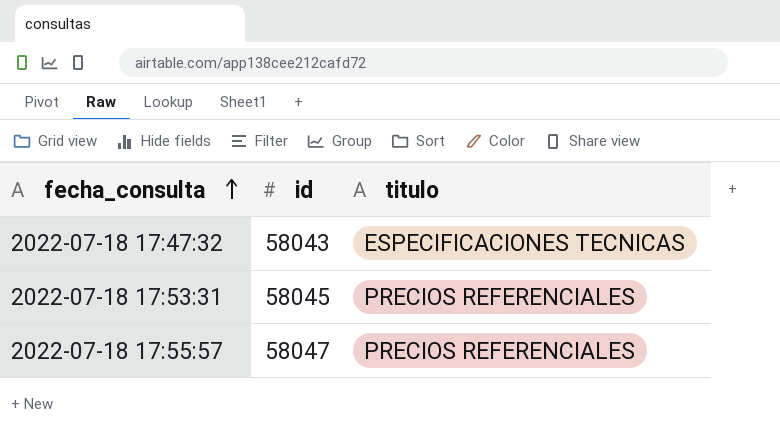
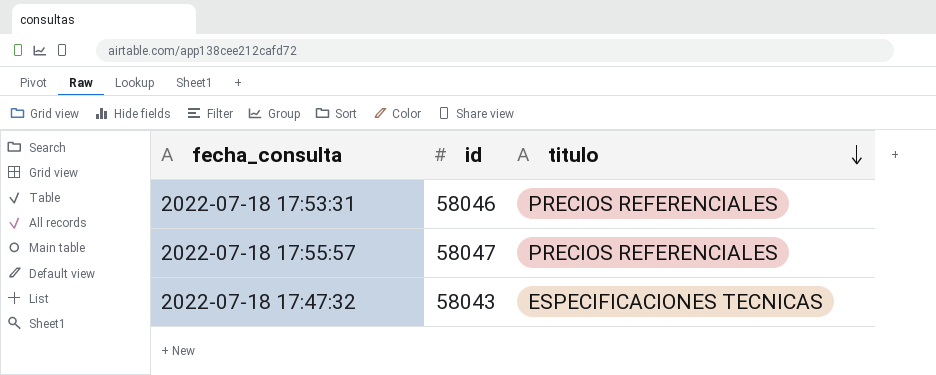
row order: fecha_consulta ascending -> titulo descending
2022-07-18 17:53:31 | id: 58045 -> 58046

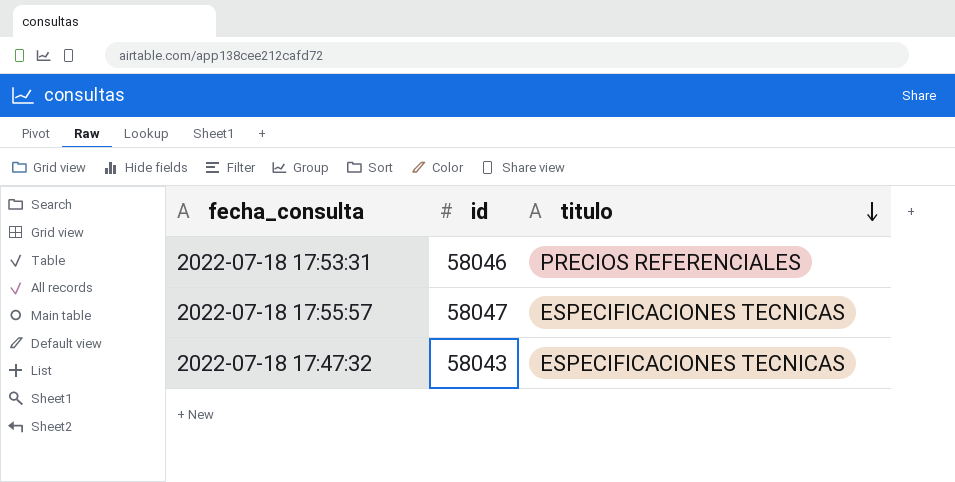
2022-07-18 17:55:57 | titulo: PRECIOS REFERENCIALES -> ESPECIFICACIONES TECNICAS

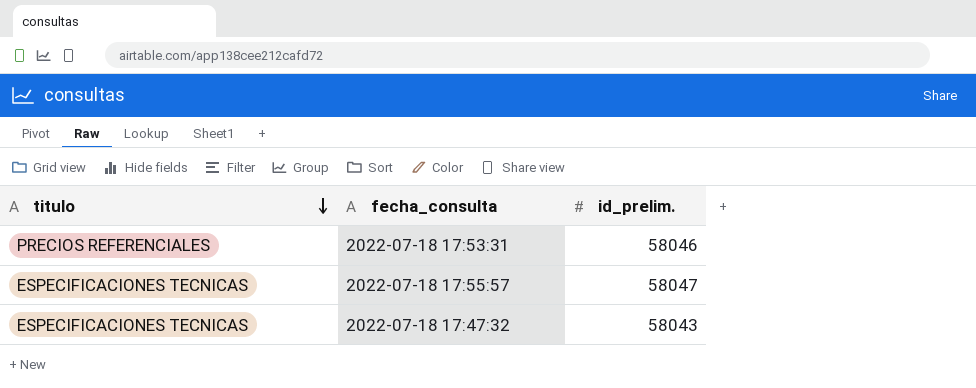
column titulo | position: 3 -> 1
column name: id -> id_prelim.

